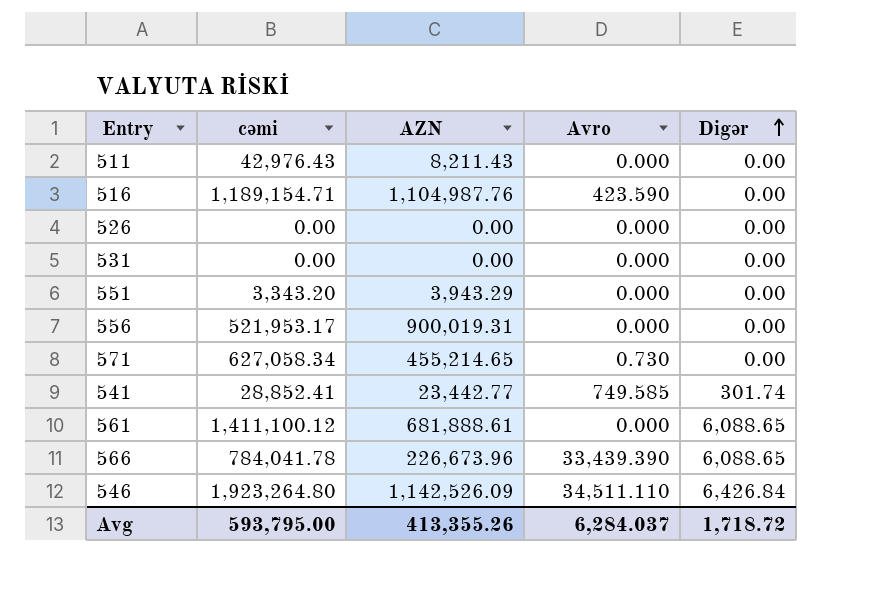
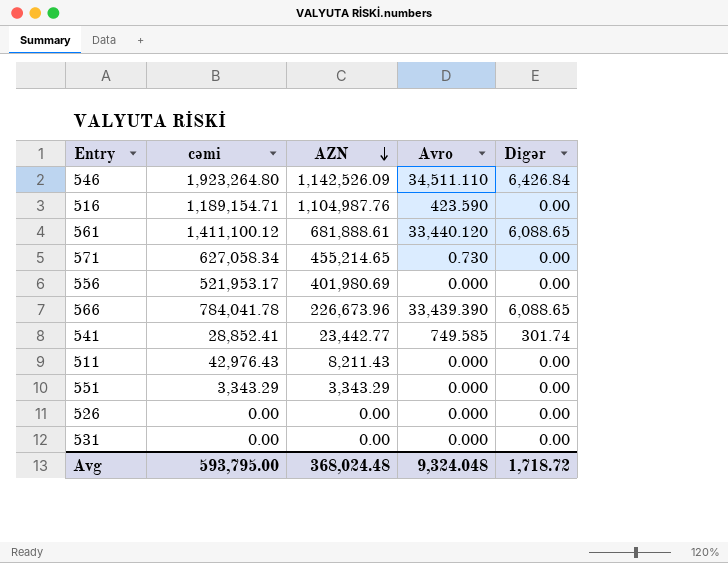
row order: Digər ascending -> AZN descending
561 | Avro: 0.000 -> 33,440.120
556 | AZN: 900,019.31 -> 401,980.69
551 | cəmi: 3,343.20 -> 3,343.29
551 | AZN: 3,943.29 -> 3,343.29
Avg | AZN: 413,355.26 -> 368,024.48
Avg | Avro: 6,284.037 -> 9,324.048

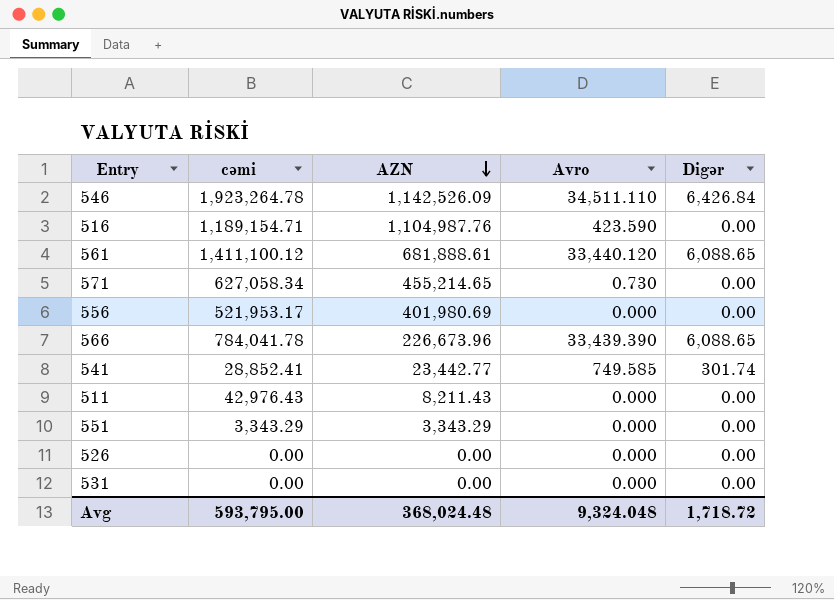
546 | cəmi: 1,923,264.80 -> 1,923,264.78

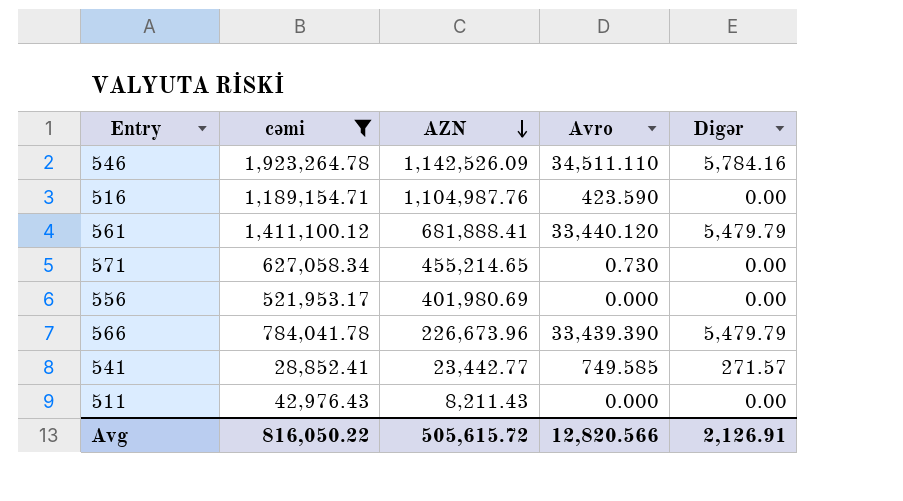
filter: none -> cəmi >= 28,852.41
546 | Digər: 6,426.84 -> 5,784.16
561 | AZN: 681,888.61 -> 681,888.41
561 | Digər: 6,088.65 -> 5,479.79
566 | Digər: 6,088.65 -> 5,479.79
541 | Digər: 301.74 -> 271.57
Avg | cəmi: 593,795.00 -> 816,050.22
Avg | AZN: 368,024.48 -> 505,615.72
Avg | Avro: 9,324.048 -> 12,820.566
Avg | Digər: 1,718.72 -> 2,126.91

